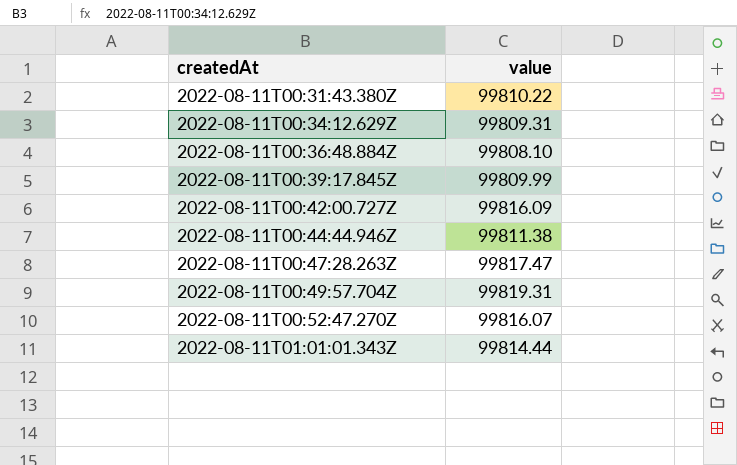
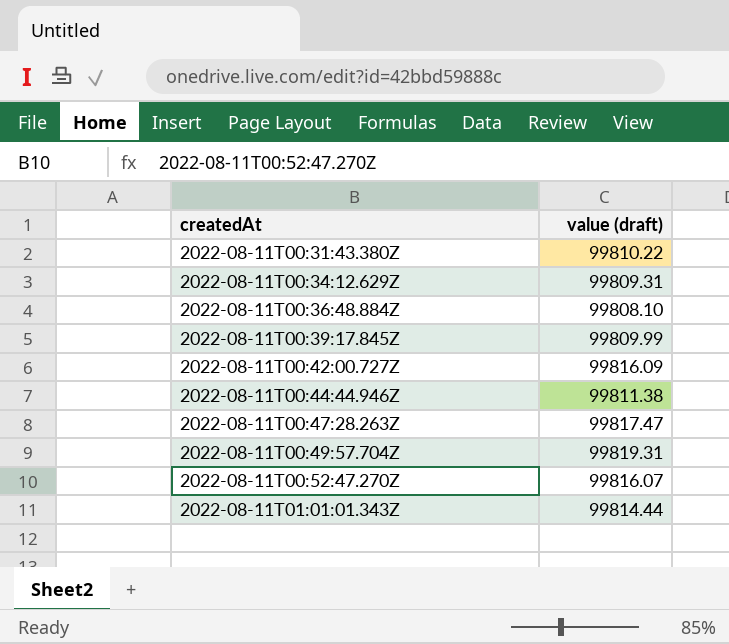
column name: value -> value (draft)

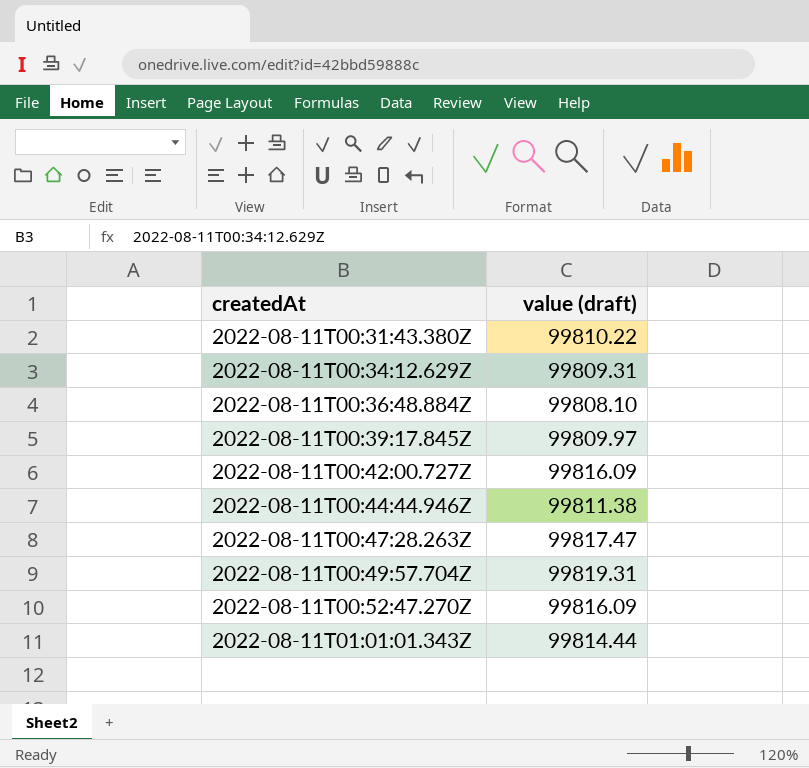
2022-08-11T00:39:17.845Z | value (draft): 99809.99 -> 99809.97
2022-08-11T00:52:47.270Z | value (draft): 99816.07 -> 99816.09

